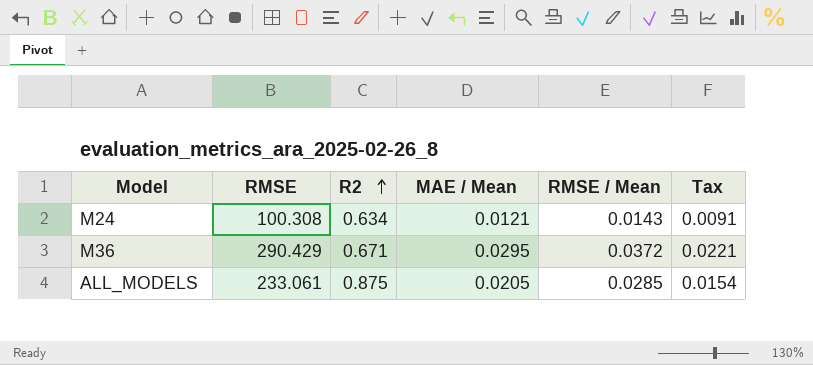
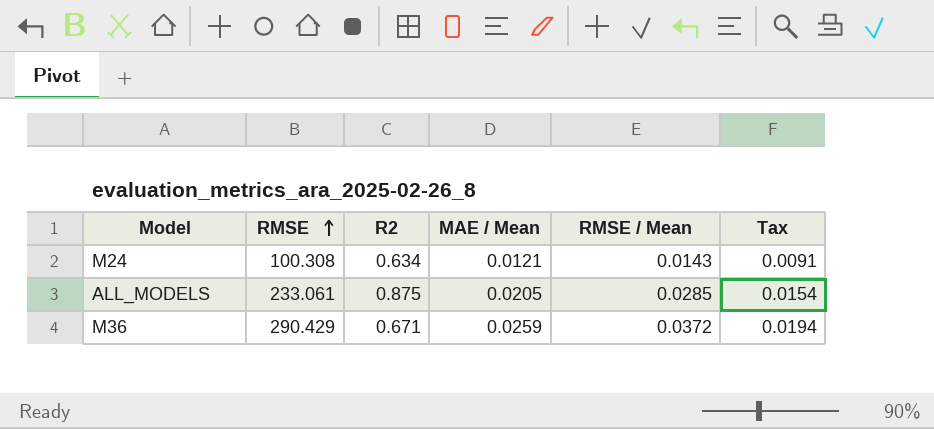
row order: R2 ascending -> RMSE ascending
M36 | MAE / Mean: 0.0295 -> 0.0259
M36 | Tax: 0.0221 -> 0.0194

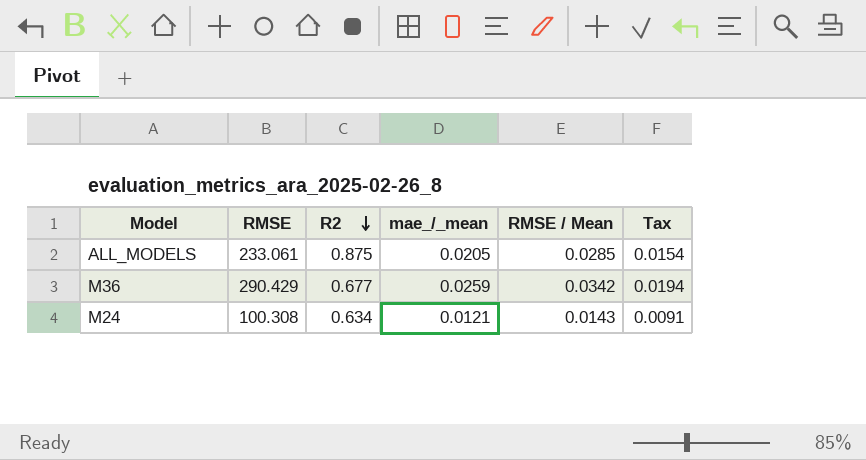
row order: RMSE ascending -> R2 descending
column name: MAE / Mean -> mae_/_mean
M36 | R2: 0.671 -> 0.677
M36 | RMSE / Mean: 0.0372 -> 0.0342

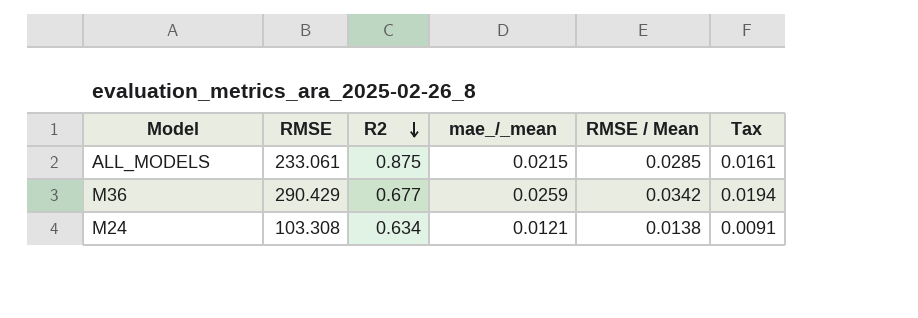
ALL_MODELS | mae_/_mean: 0.0205 -> 0.0215
ALL_MODELS | Tax: 0.0154 -> 0.0161
M24 | RMSE: 100.308 -> 103.308
M24 | RMSE / Mean: 0.0143 -> 0.0138

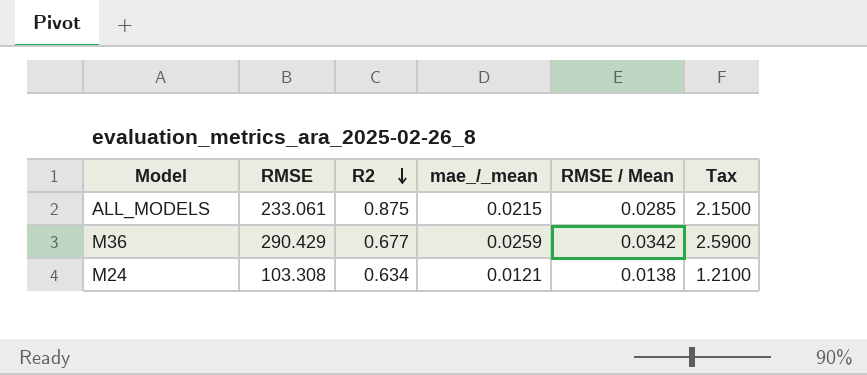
column Tax | formula: [mae_/_mean] * 0.75 -> [mae_/_mean] * 100

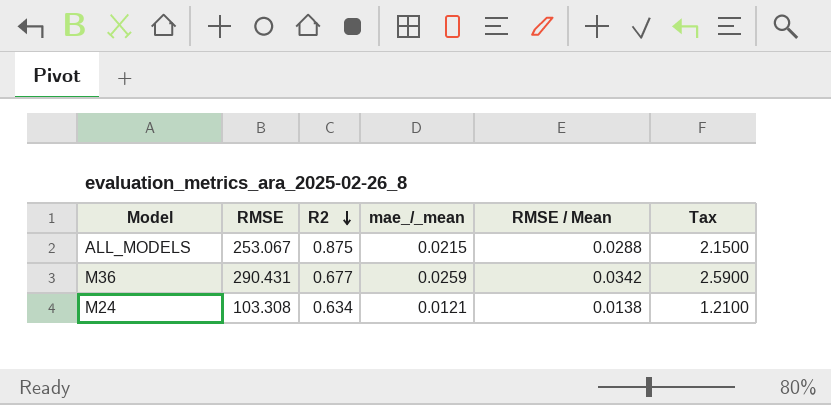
ALL_MODELS | RMSE: 233.061 -> 253.067
ALL_MODELS | RMSE / Mean: 0.0285 -> 0.0288
M36 | RMSE: 290.429 -> 290.431

